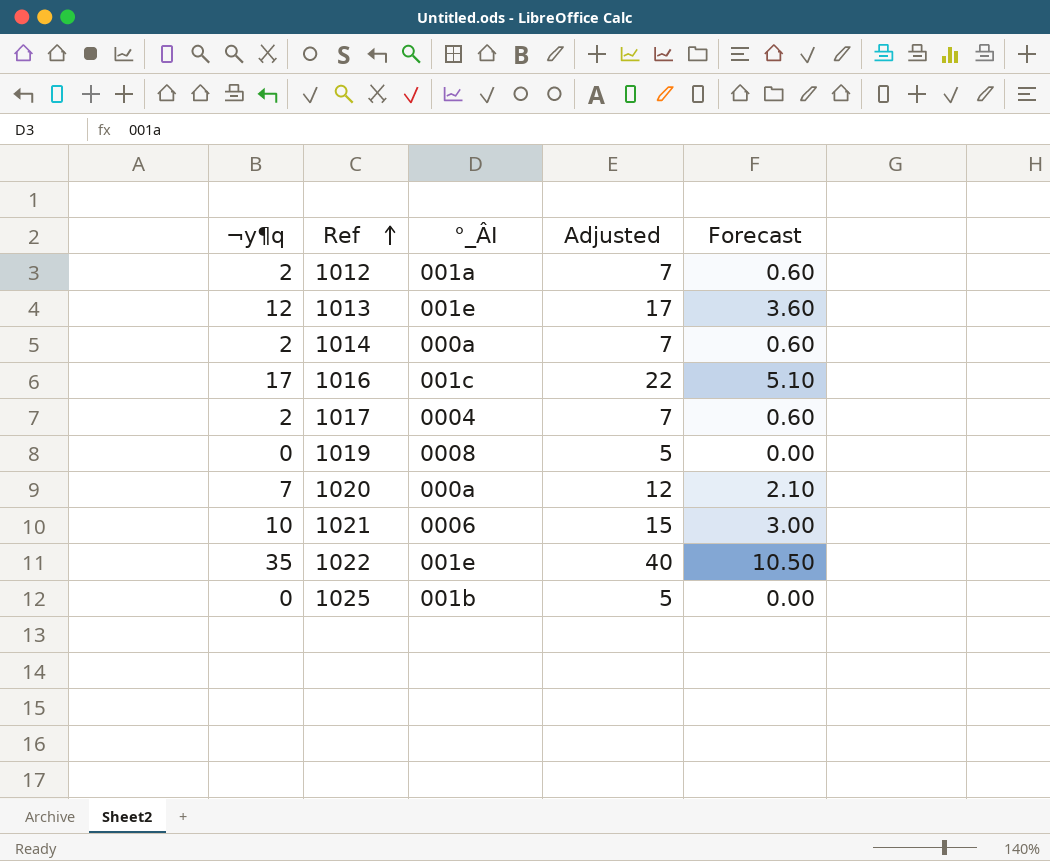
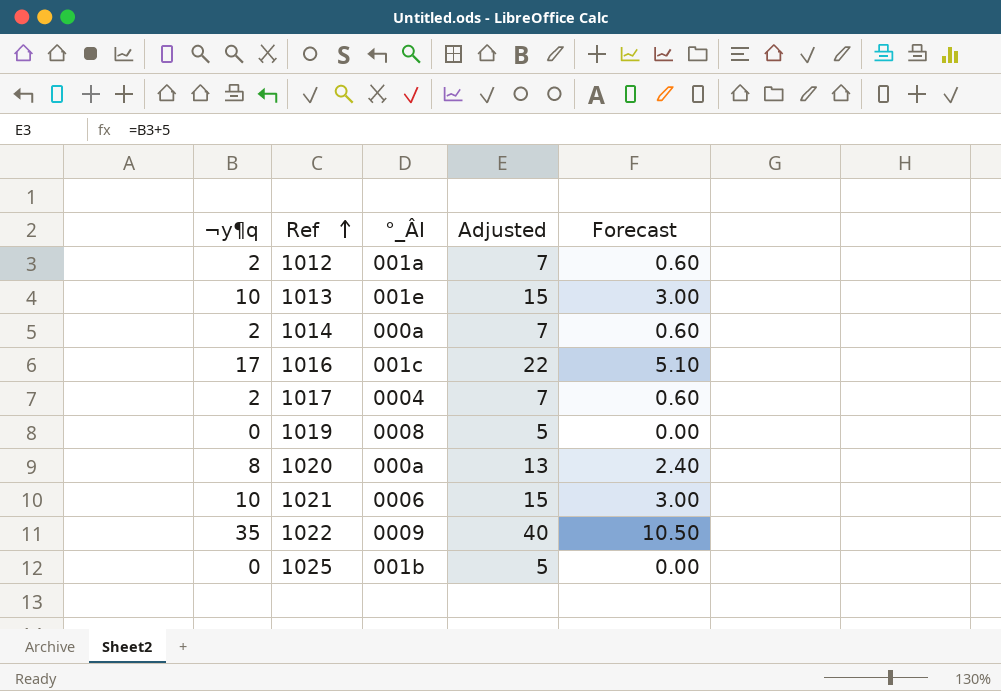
1013 | ¬y¶q: 12 -> 10
1013 | Adjusted: 17 -> 15
1013 | Forecast: 3.60 -> 3.00
1020 | ¬y¶q: 7 -> 8
1020 | Adjusted: 12 -> 13
1020 | Forecast: 2.10 -> 2.40
1022 | °_ÂI: 001e -> 0009

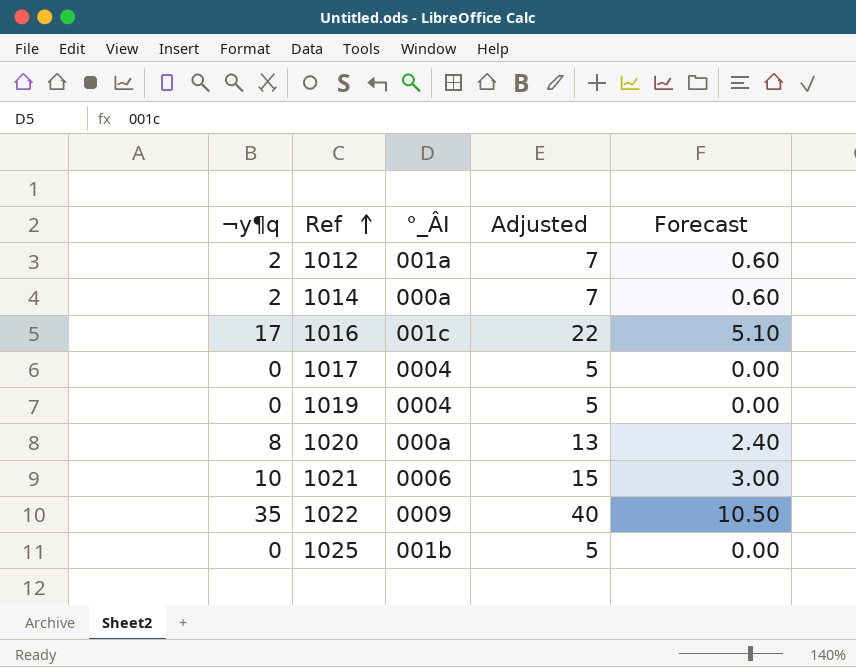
row 1013: 10 | 001e | 15 | 3.00 -> none
1017 | ¬y¶q: 2 -> 0
1017 | Adjusted: 7 -> 5
1017 | Forecast: 0.60 -> 0.00
1019 | °_ÂI: 0008 -> 0004

